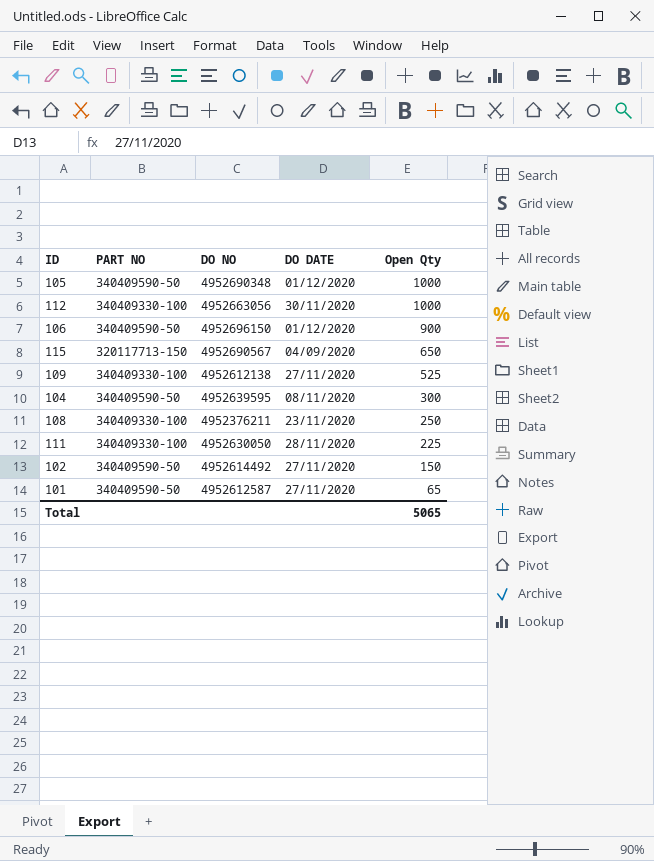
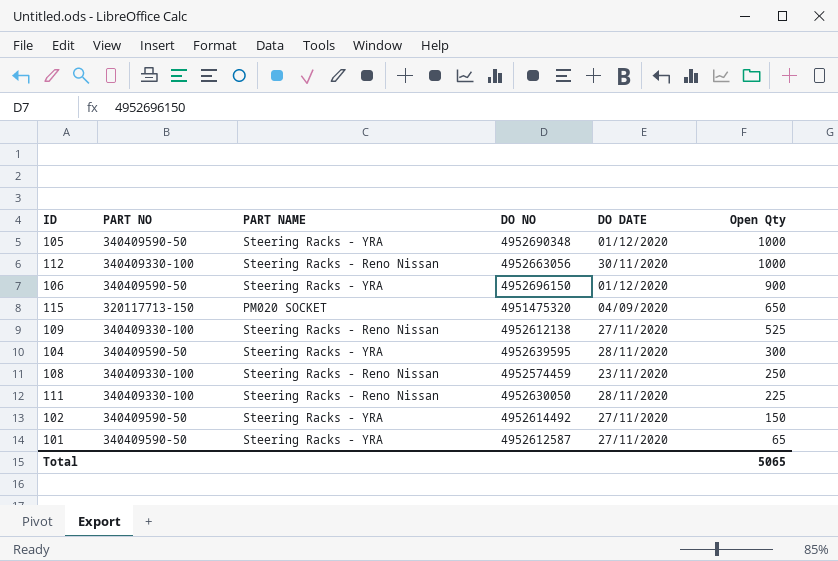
column PART NAME | position: none -> 3
115 | DO NO: 4952690567 -> 4951475320
104 | DO DATE: 08/11/2020 -> 28/11/2020
108 | DO NO: 4952376211 -> 4952574459

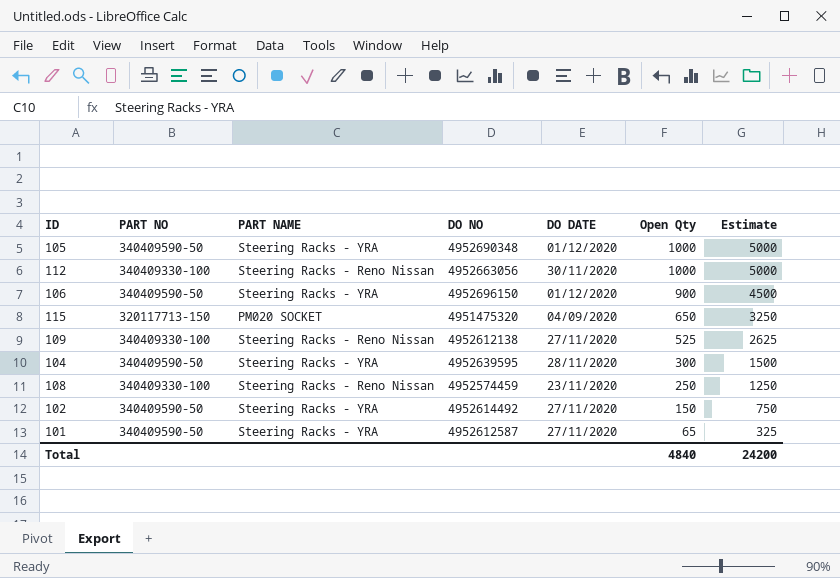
column Estimate | formula: none -> [Open Qty] * 5
row 111: 340409330-100 | Steering Racks - Reno Nissan | 4952630050 | 28/11/2020 | 225 -> none
Total | Open Qty: 5065 -> 4840

